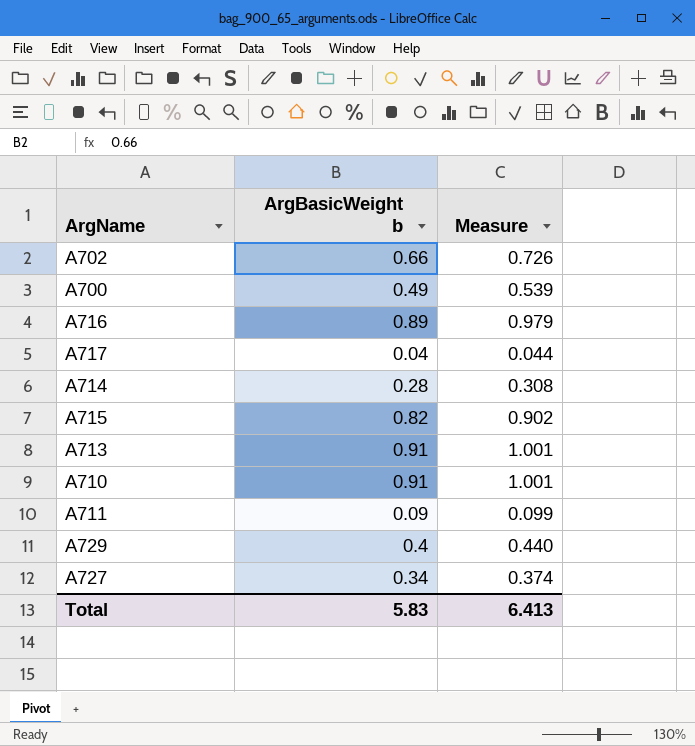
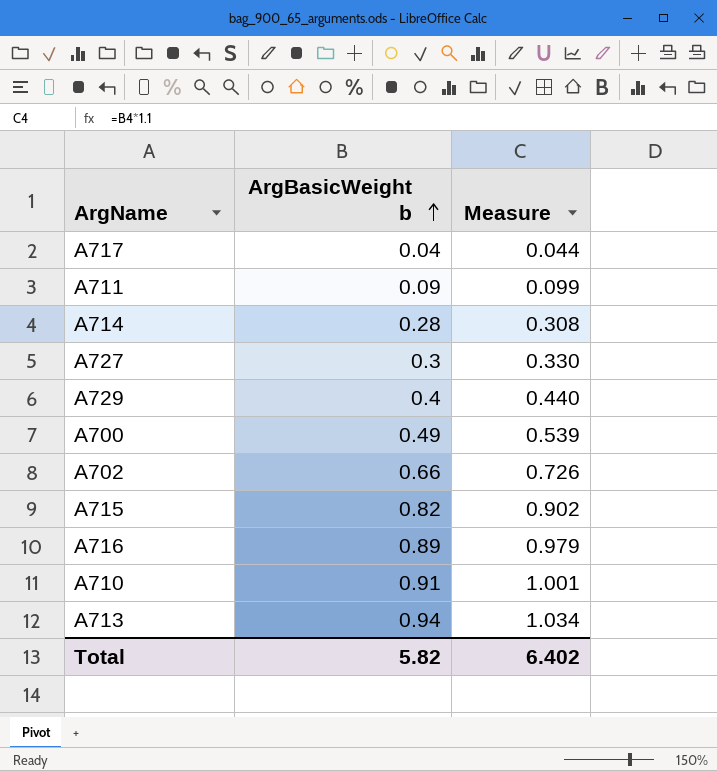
row order: none -> ArgBasicWeight b ascending
A727 | ArgBasicWeight b: 0.34 -> 0.3
A727 | Measure: 0.374 -> 0.330
A713 | ArgBasicWeight b: 0.91 -> 0.94
A713 | Measure: 1.001 -> 1.034
Total | ArgBasicWeight b: 5.83 -> 5.82
Total | Measure: 6.413 -> 6.402

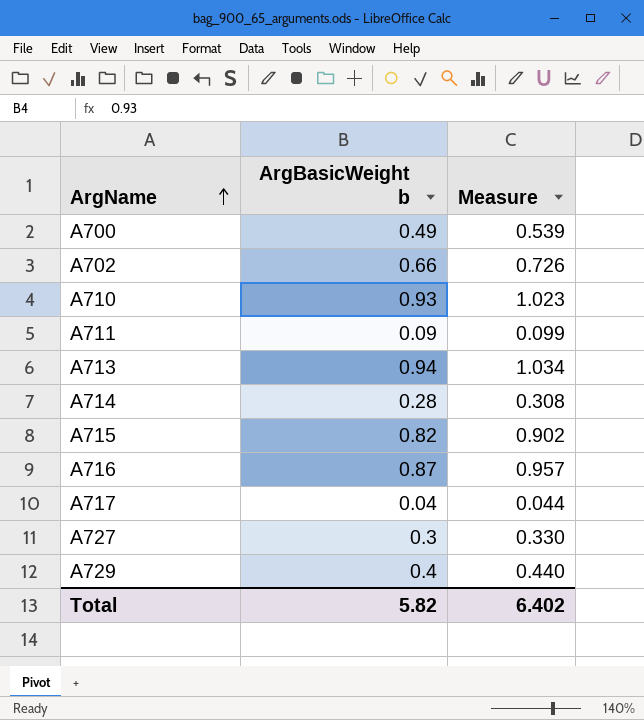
row order: ArgBasicWeight b ascending -> ArgName ascending
A710 | ArgBasicWeight b: 0.91 -> 0.93
A710 | Measure: 1.001 -> 1.023
A716 | ArgBasicWeight b: 0.89 -> 0.87
A716 | Measure: 0.979 -> 0.957

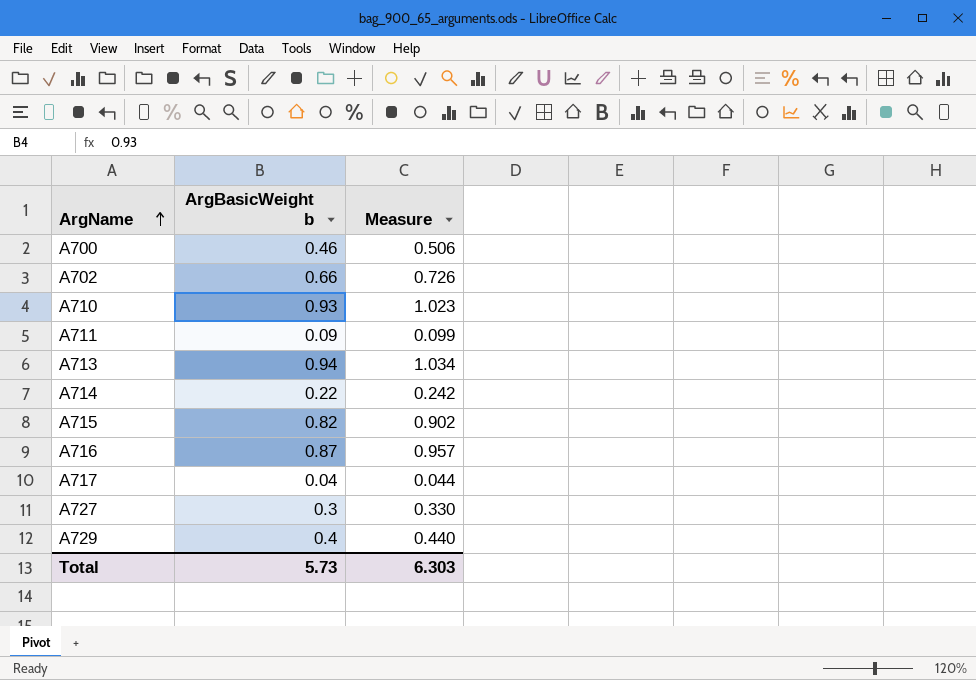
A700 | ArgBasicWeight b: 0.49 -> 0.46
A700 | Measure: 0.539 -> 0.506
A714 | ArgBasicWeight b: 0.28 -> 0.22
A714 | Measure: 0.308 -> 0.242
Total | ArgBasicWeight b: 5.82 -> 5.73
Total | Measure: 6.402 -> 6.303

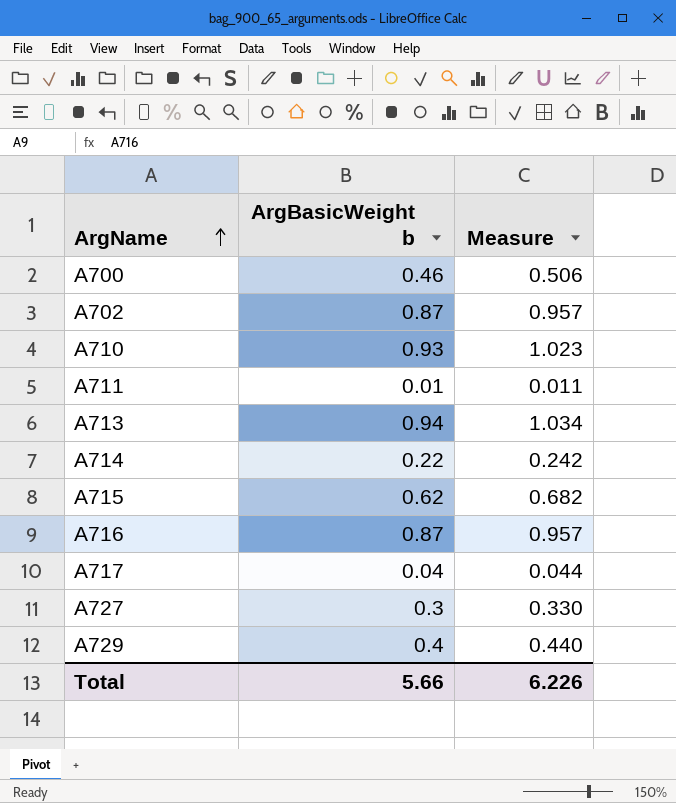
A702 | ArgBasicWeight b: 0.66 -> 0.87
A702 | Measure: 0.726 -> 0.957
A711 | ArgBasicWeight b: 0.09 -> 0.01
A711 | Measure: 0.099 -> 0.011
A715 | ArgBasicWeight b: 0.82 -> 0.62
A715 | Measure: 0.902 -> 0.682
Total | ArgBasicWeight b: 5.73 -> 5.66
Total | Measure: 6.303 -> 6.226

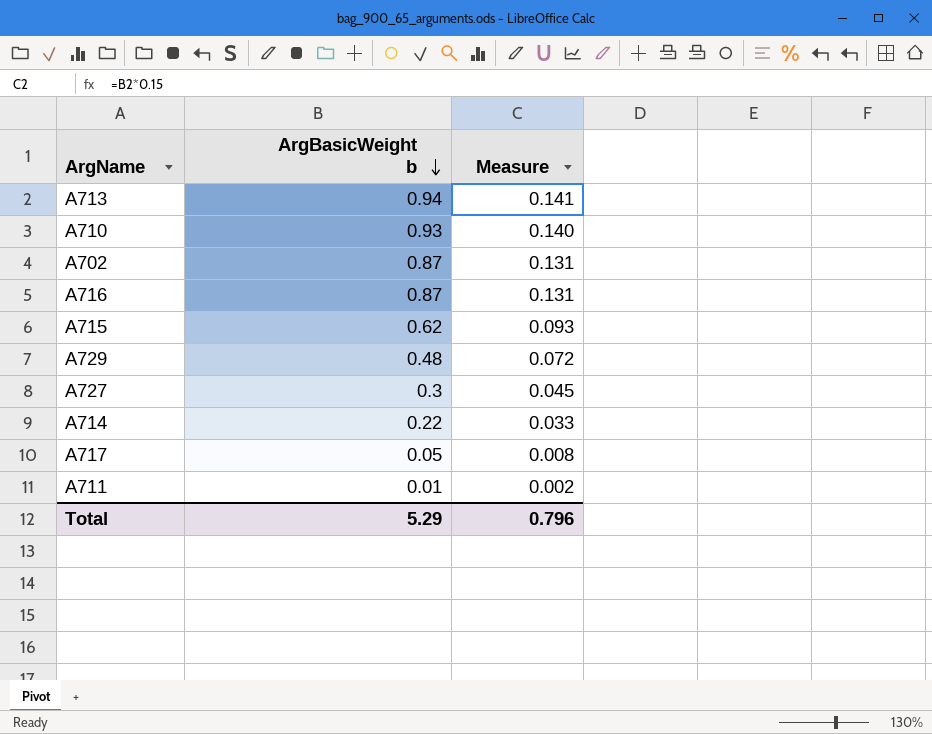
row order: ArgName ascending -> ArgBasicWeight b descending
column Measure | formula: [ArgBasicWeight b] * 1.1 -> [ArgBasicWeight b] * 0.15
row A700: 0.46 | 0.506 -> none
A729 | ArgBasicWeight b: 0.4 -> 0.48
A717 | ArgBasicWeight b: 0.04 -> 0.05
Total | ArgBasicWeight b: 5.66 -> 5.29
Total | Measure: 6.226 -> 0.796

